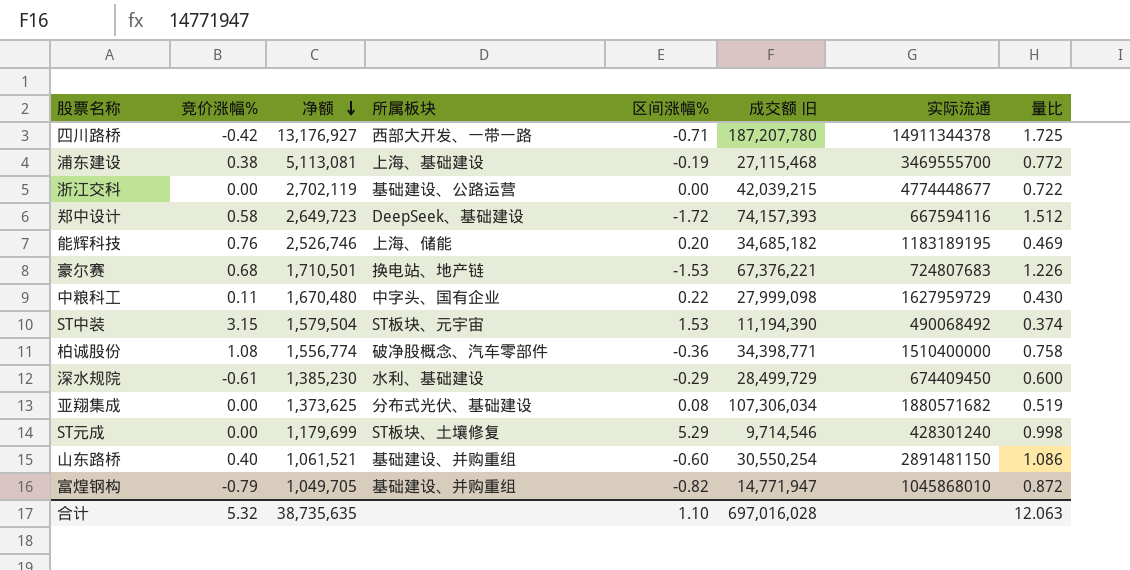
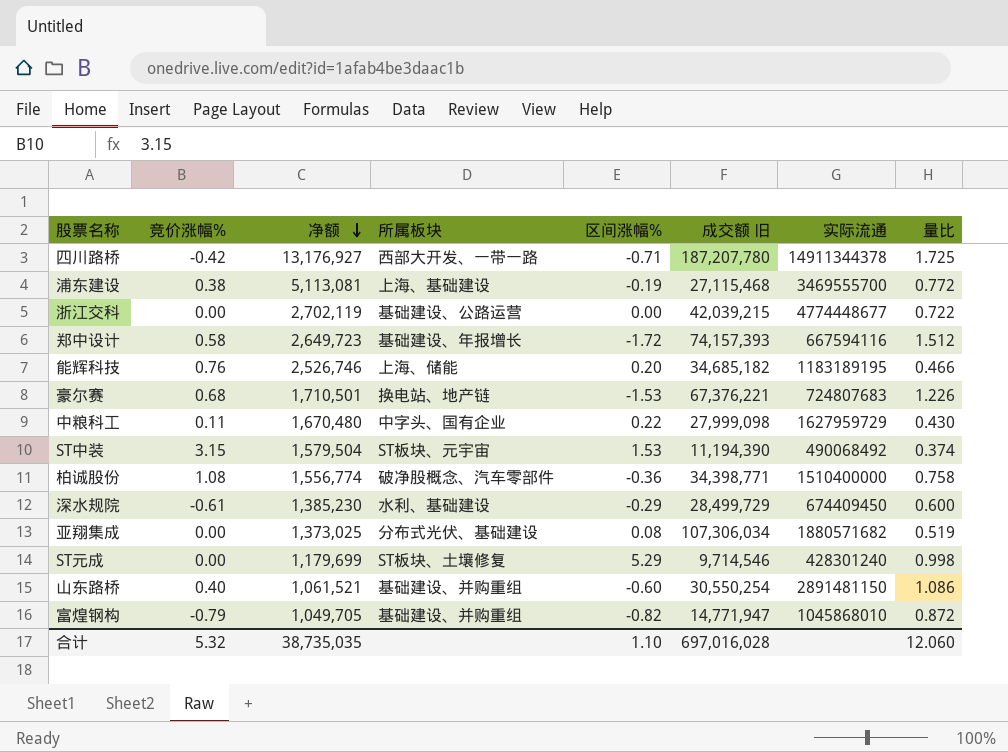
郑中设计 | 所属板块: DeepSeek、基础建设 -> 基础建设、年报增长
能辉科技 | 量比: 0.469 -> 0.466
亚翔集成 | 净额: 1,373,625 -> 1,373,025
合计 | 净额: 38,735,635 -> 38,735,035
合计 | 量比: 12.063 -> 12.060

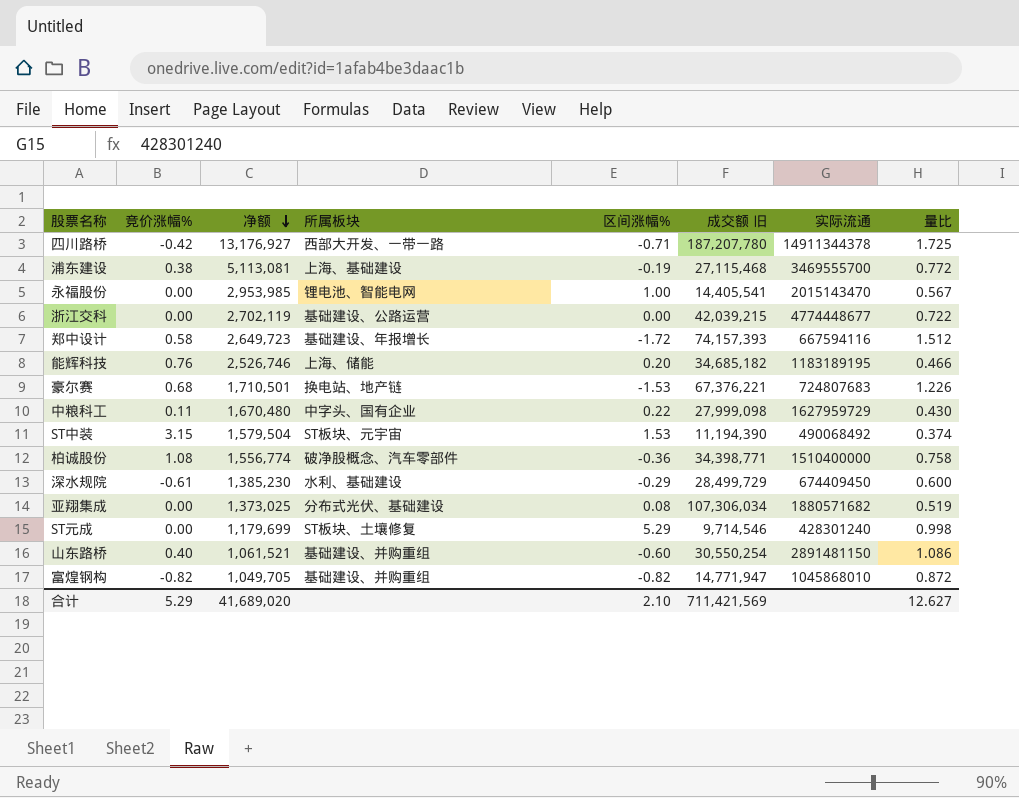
row 永福股份: none -> 0.00 | 2,953,985 | 锂电池、智能电网 | 1.00 | 14,405,541 | 2015143470 | 0.567
富煌钢构 | 竞价涨幅%: -0.79 -> -0.82
合计 | 竞价涨幅%: 5.32 -> 5.29
合计 | 净额: 38,735,035 -> 41,689,020
合计 | 区间涨幅%: 1.10 -> 2.10
合计 | 成交额 旧: 697,016,028 -> 711,421,569
合计 | 量比: 12.060 -> 12.627

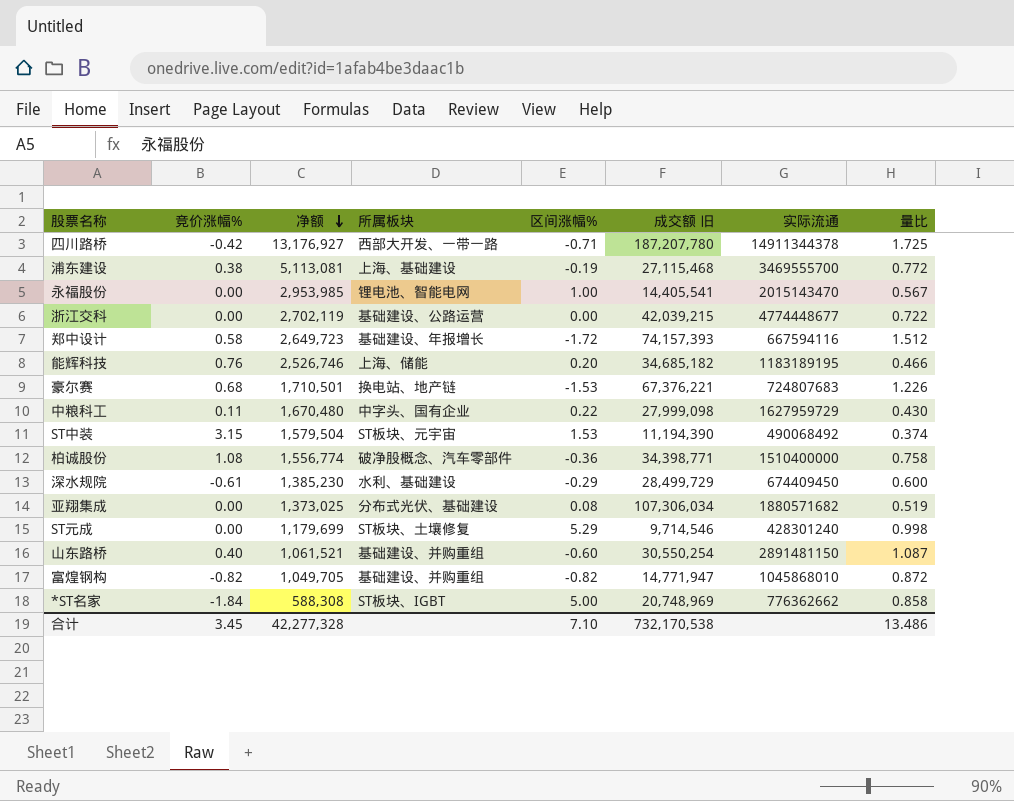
山东路桥 | 量比: 1.086 -> 1.087
row *ST名家: none -> -1.84 | 588,308 | ST板块、IGBT | 5.00 | 20,748,969 | 776362662 | 0.858
合计 | 竞价涨幅%: 5.29 -> 3.45
合计 | 净额: 41,689,020 -> 42,277,328
合计 | 区间涨幅%: 2.10 -> 7.10
合计 | 成交额 旧: 711,421,569 -> 732,170,538
合计 | 量比: 12.627 -> 13.486

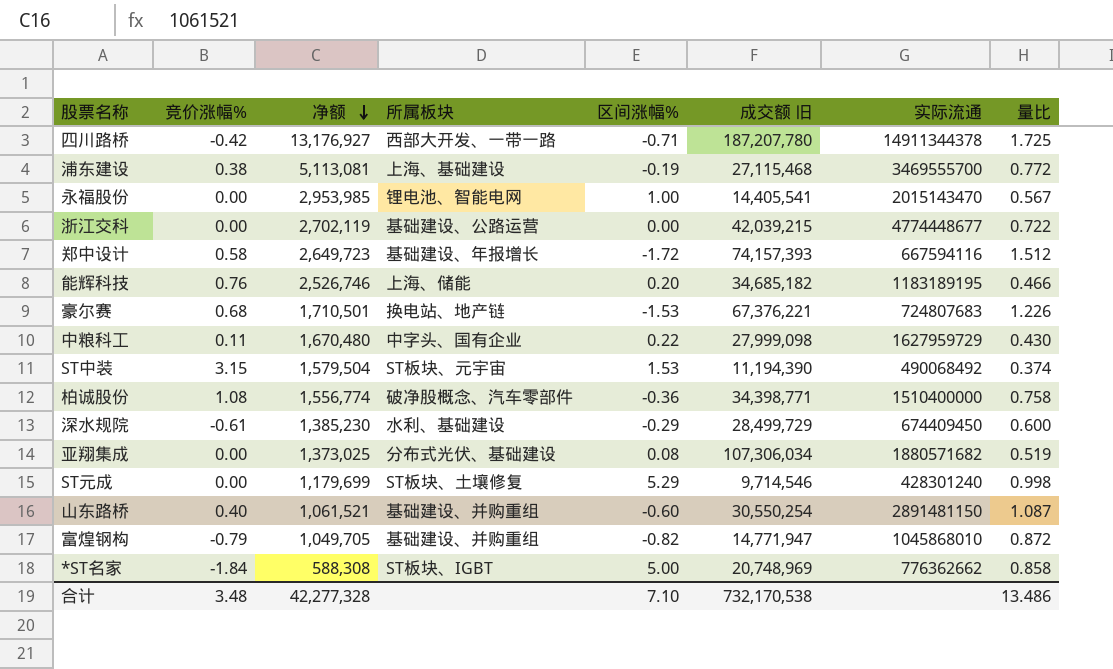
富煌钢构 | 竞价涨幅%: -0.82 -> -0.79
合计 | 竞价涨幅%: 3.45 -> 3.48

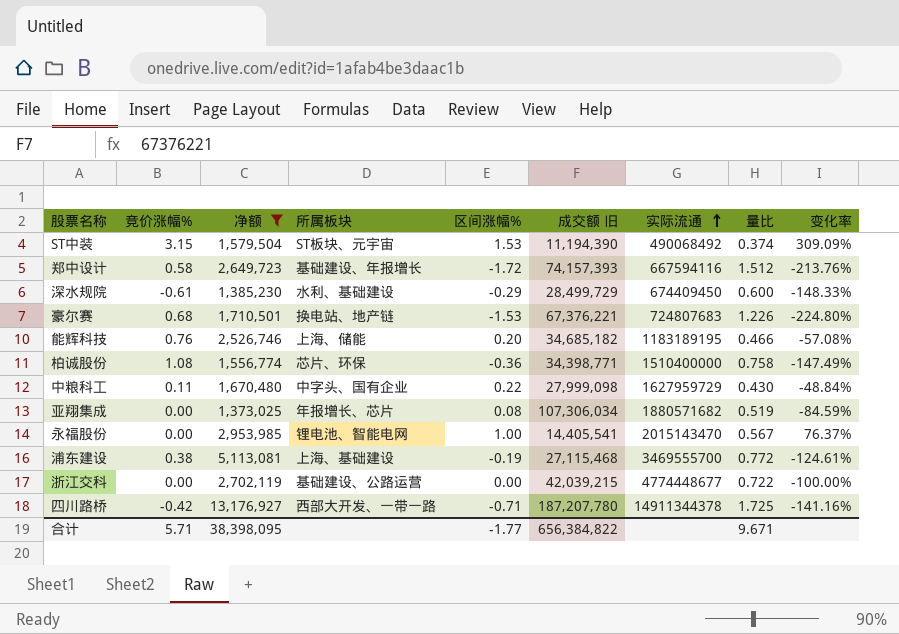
filter: none -> 净额 >= 1,373,025
row order: 净额 descending -> 实际流通 ascending
column 变化率 | formula: none -> ([区间涨幅%] - [量比]) / [量比]
柏诚股份 | 所属板块: 破净股概念、汽车零部件 -> 芯片、环保
亚翔集成 | 所属板块: 分布式光伏、基础建设 -> 年报增长、芯片
合计 | 竞价涨幅%: 3.48 -> 5.71
合计 | 净额: 42,277,328 -> 38,398,095
合计 | 区间涨幅%: 7.10 -> -1.77
合计 | 成交额 旧: 732,170,538 -> 656,384,822
合计 | 量比: 13.486 -> 9.671

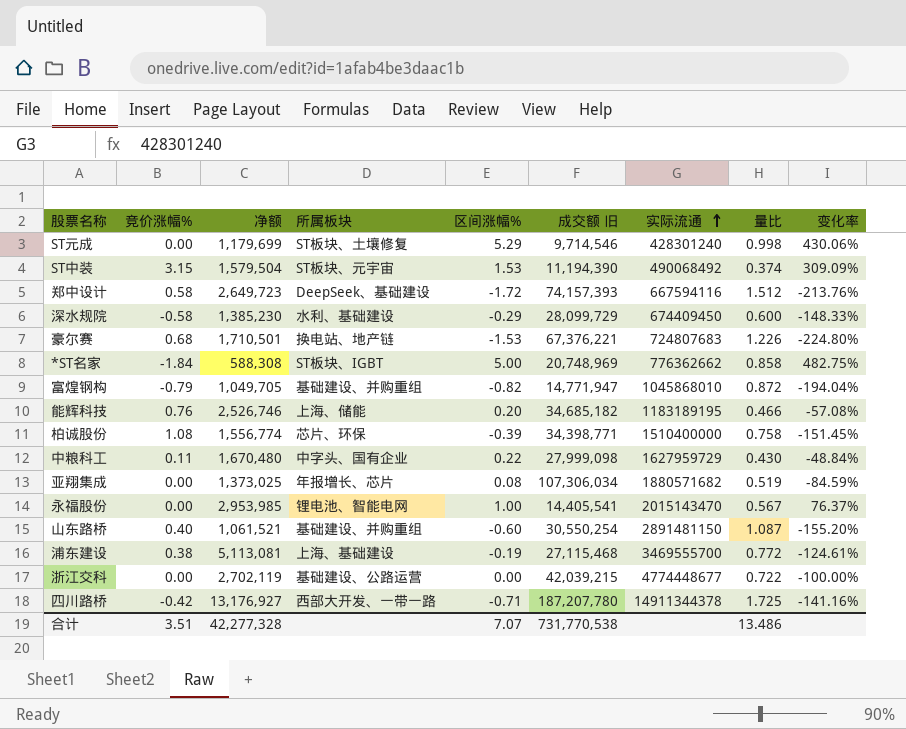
filter: 净额 >= 1,373,025 -> none
郑中设计 | 所属板块: 基础建设、年报增长 -> DeepSeek、基础建设
深水规院 | 竞价涨幅%: -0.61 -> -0.58
深水规院 | 成交额 旧: 28,499,729 -> 28,099,729
柏诚股份 | 区间涨幅%: -0.36 -> -0.39
柏诚股份 | 变化率: -147.49% -> -151.45%
合计 | 竞价涨幅%: 5.71 -> 3.51
合计 | 净额: 38,398,095 -> 42,277,328
合计 | 区间涨幅%: -1.77 -> 7.07
合计 | 成交额 旧: 656,384,822 -> 731,770,538
合计 | 量比: 9.671 -> 13.486

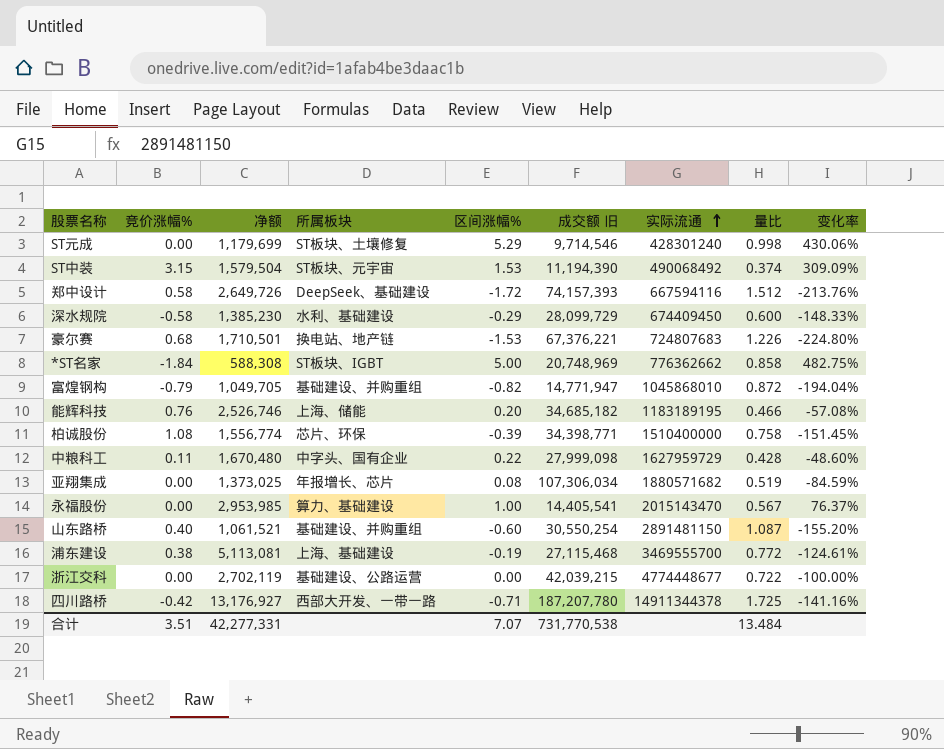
郑中设计 | 净额: 2,649,723 -> 2,649,726
中粮科工 | 量比: 0.430 -> 0.428
中粮科工 | 变化率: -48.84% -> -48.60%
永福股份 | 所属板块: 锂电池、智能电网 -> 算力、基础建设
合计 | 净额: 42,277,328 -> 42,277,331
合计 | 量比: 13.486 -> 13.484

